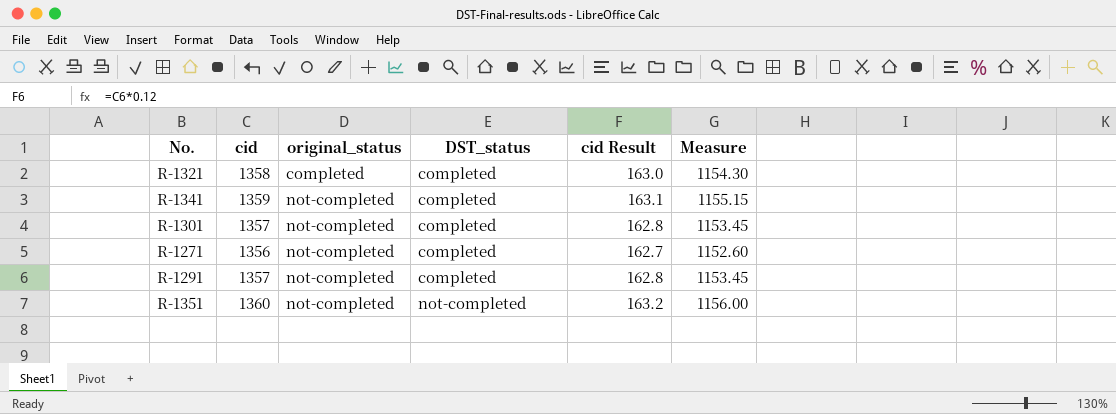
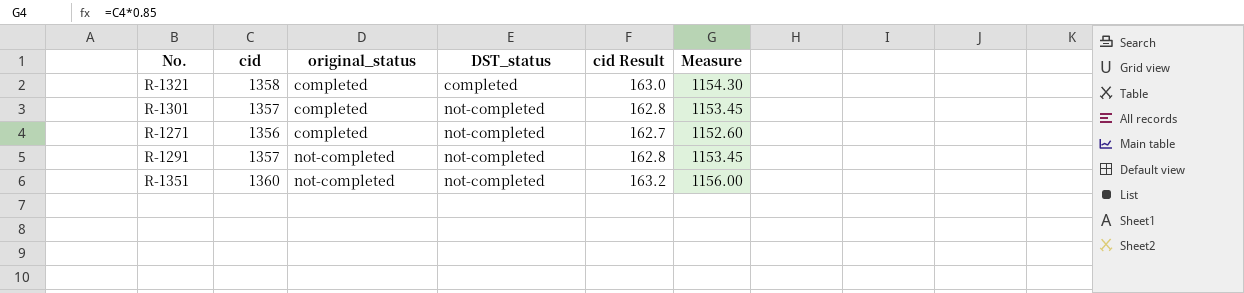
row R-1341: 1359 | not-completed | completed | 163.1 | 1155.15 -> none
R-1301 | original_status: not-completed -> completed
R-1301 | DST_status: completed -> not-completed
R-1271 | original_status: not-completed -> completed
R-1271 | DST_status: completed -> not-completed
R-1291 | DST_status: completed -> not-completed

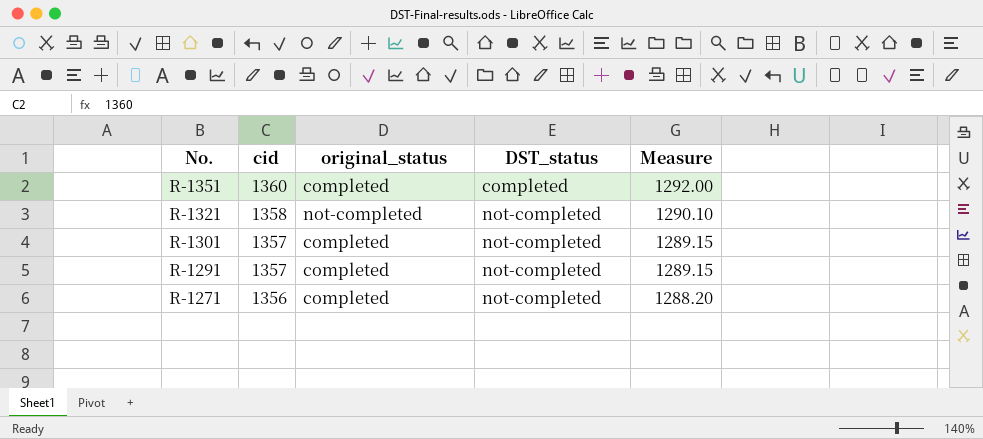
row order: original_status ascending -> No. descending
column cid Result | formula: [cid] * 0.12 -> none
column Measure | formula: [cid] * 0.85 -> [cid] * 0.95
R-1351 | original_status: not-completed -> completed
R-1351 | DST_status: not-completed -> completed
R-1321 | original_status: completed -> not-completed
R-1321 | DST_status: completed -> not-completed
R-1291 | original_status: not-completed -> completed

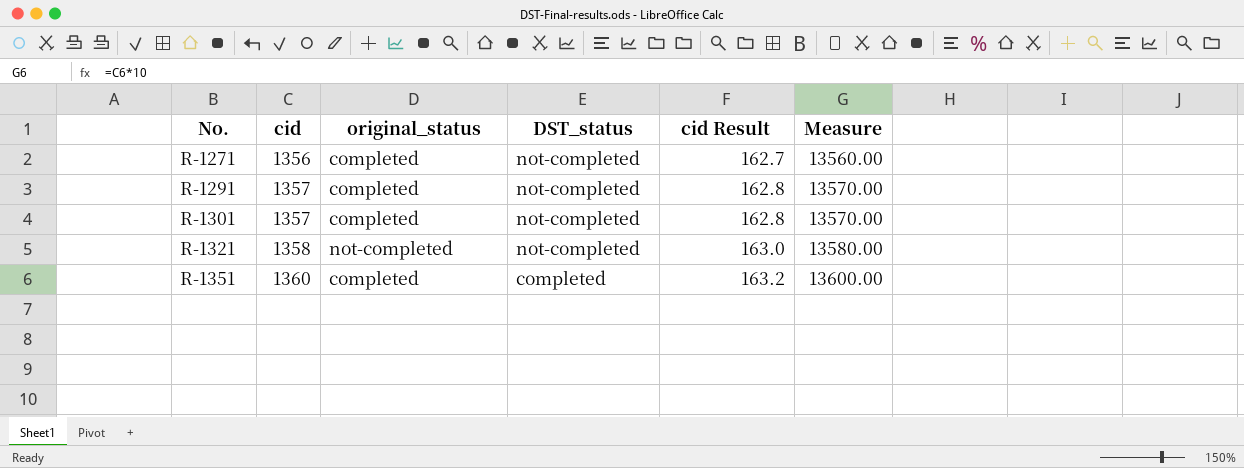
row order: No. descending -> No. ascending
column cid Result | formula: none -> [cid] * 0.12
column Measure | formula: [cid] * 0.95 -> [cid] * 10

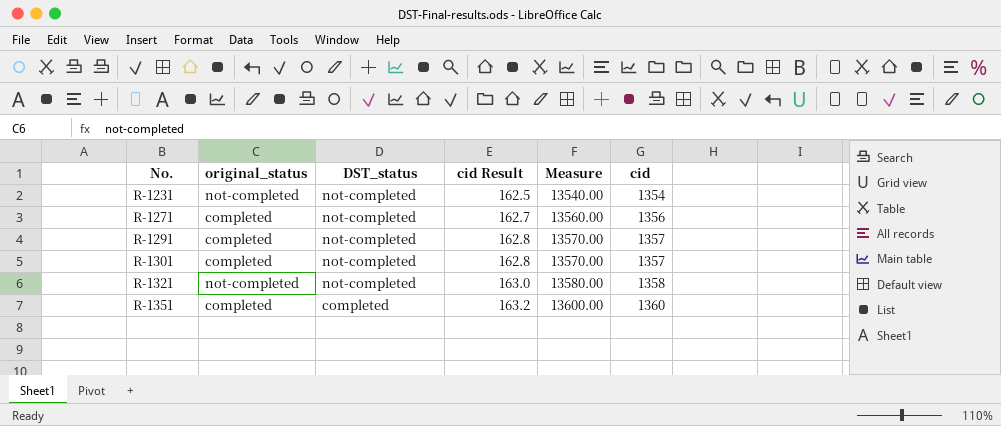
column cid | position: 2 -> 6
row R-1231: none -> not-completed | not-completed | 162.5 | 13540.00 | 1354

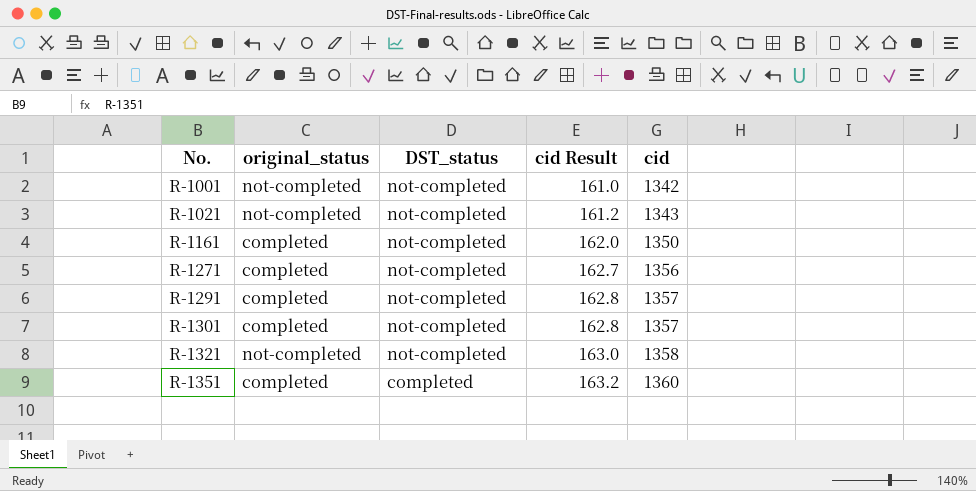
column Measure | formula: [cid] * 10 -> none
row R-1231: not-completed | not-completed | 162.5 | 13540.00 | 1354 -> none
row R-1001: none -> not-completed | not-completed | 161.0 | 1342
row R-1021: none -> not-completed | not-completed | 161.2 | 1343
row R-1161: none -> completed | not-completed | 162.0 | 1350

